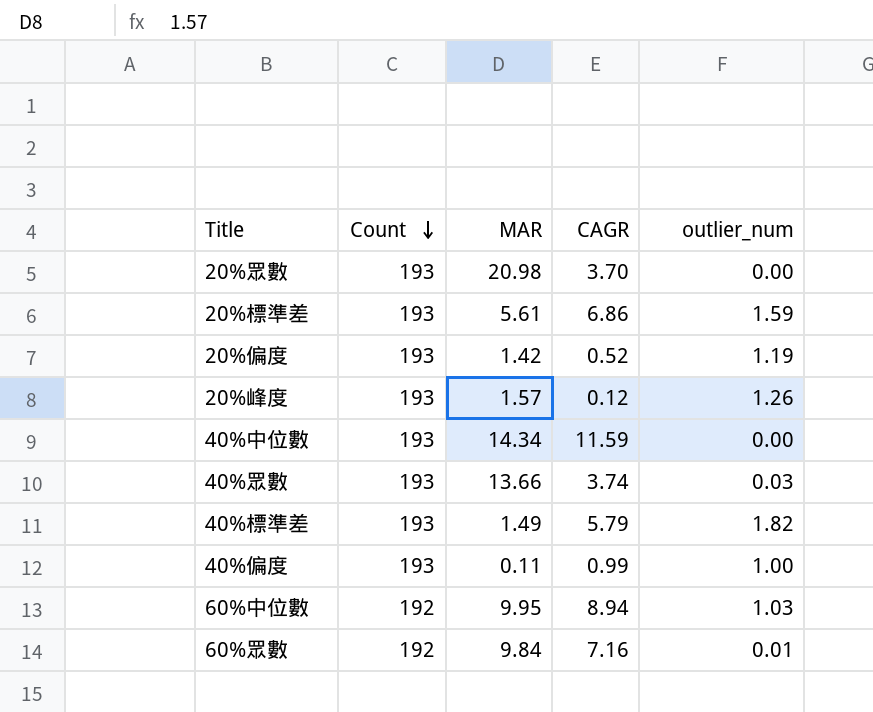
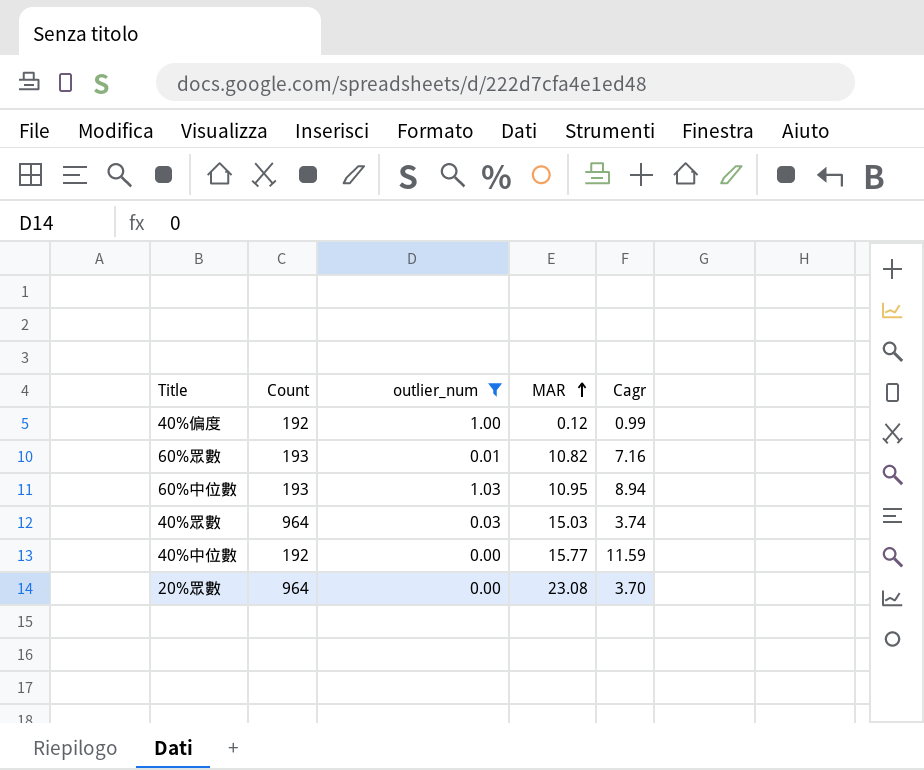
filter: none -> outlier_num <= 1.03
row order: Count descending -> MAR ascending
column outlier_num | position: 5 -> 3
column name: CAGR -> Cagr
40%偏度 | Count: 193 -> 192
40%偏度 | MAR: 0.11 -> 0.12
60%眾數 | Count: 192 -> 193
60%眾數 | MAR: 9.84 -> 10.82
60%中位數 | Count: 192 -> 193
60%中位數 | MAR: 9.95 -> 10.95
40%眾數 | Count: 193 -> 964
40%眾數 | MAR: 13.66 -> 15.03
40%中位數 | Count: 193 -> 192
40%中位數 | MAR: 14.34 -> 15.77
20%眾數 | Count: 193 -> 964
20%眾數 | MAR: 20.98 -> 23.08

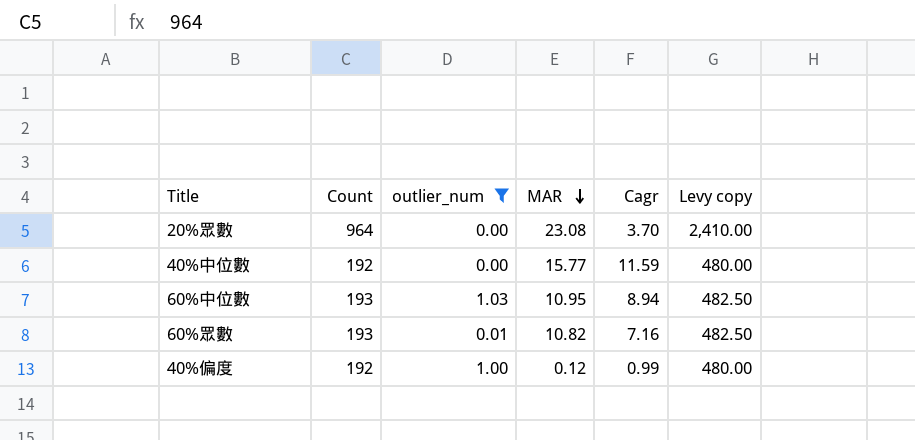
row order: MAR ascending -> MAR descending
column Levy copy | formula: none -> [Count] * 2.5
row 40%眾數: 964 | 0.03 | 15.03 | 3.74 -> none

